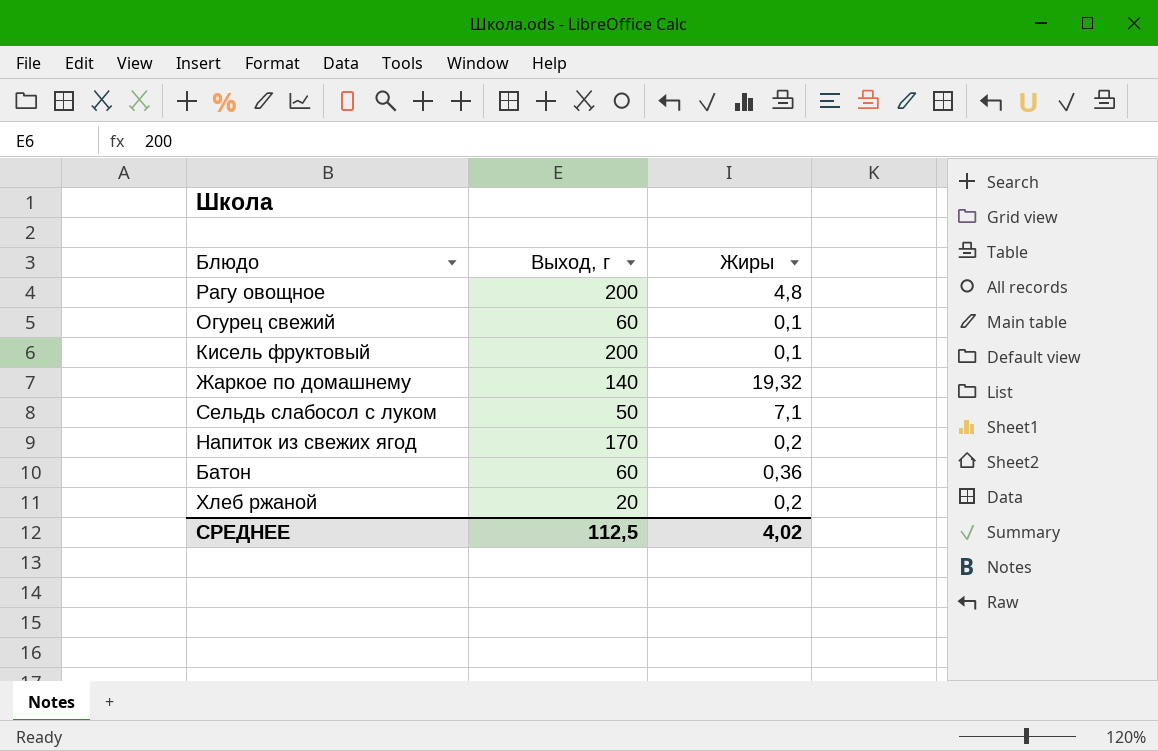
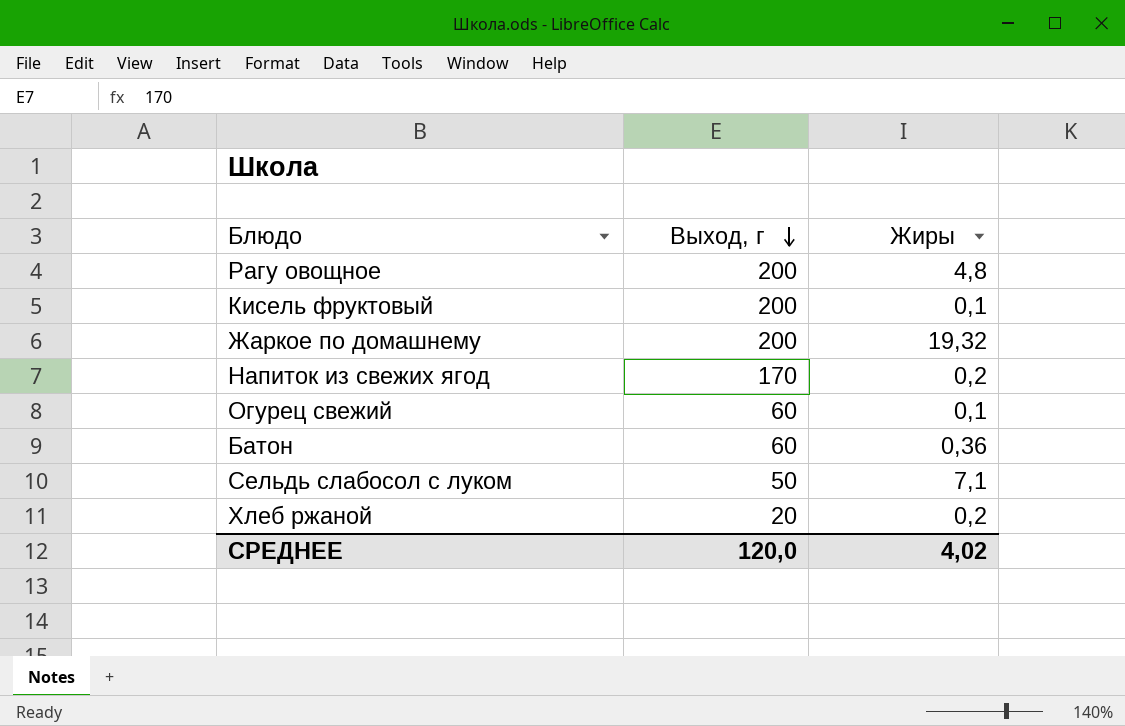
row order: none -> Выход, г descending
Жаркое по домашнему | Выход, г: 140 -> 200
СРЕДНЕЕ | Выход, г: 112,5 -> 120,0

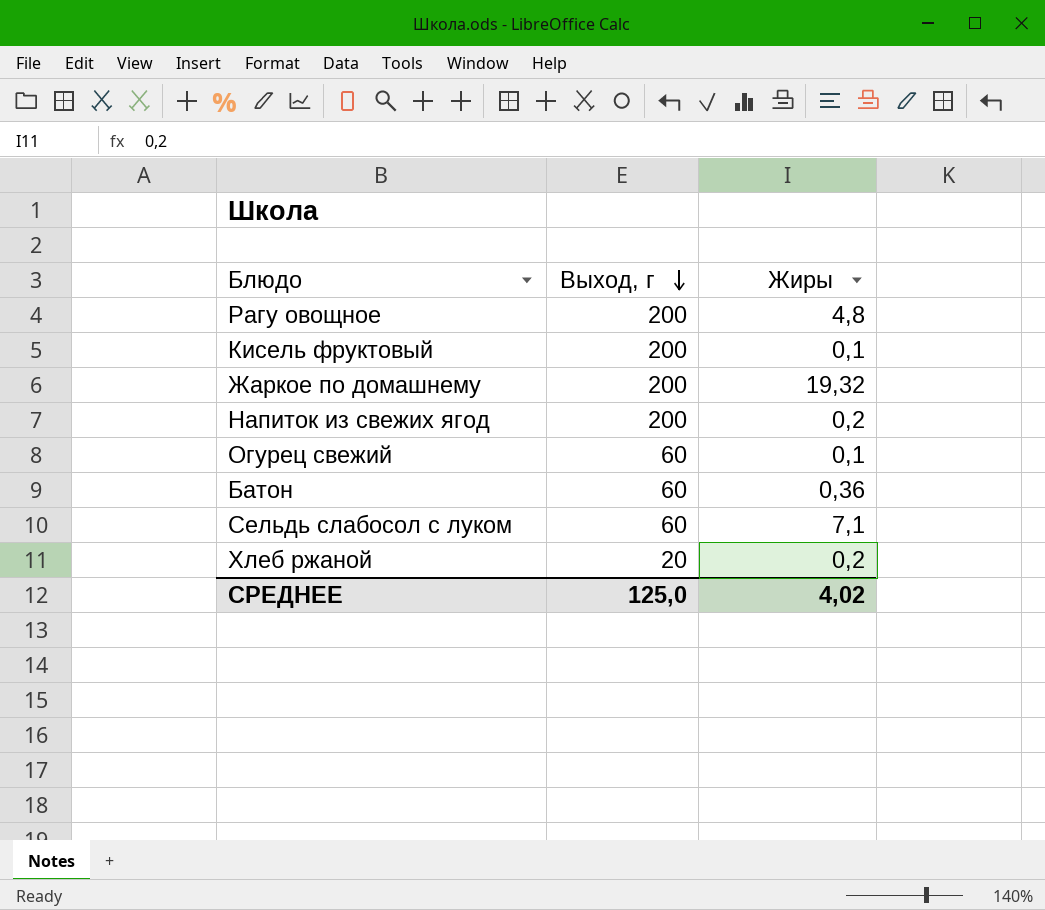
Напиток из свежих ягод | Выход, г: 170 -> 200
Сельдь слабосол с луком | Выход, г: 50 -> 60
СРЕДНЕЕ | Выход, г: 120,0 -> 125,0

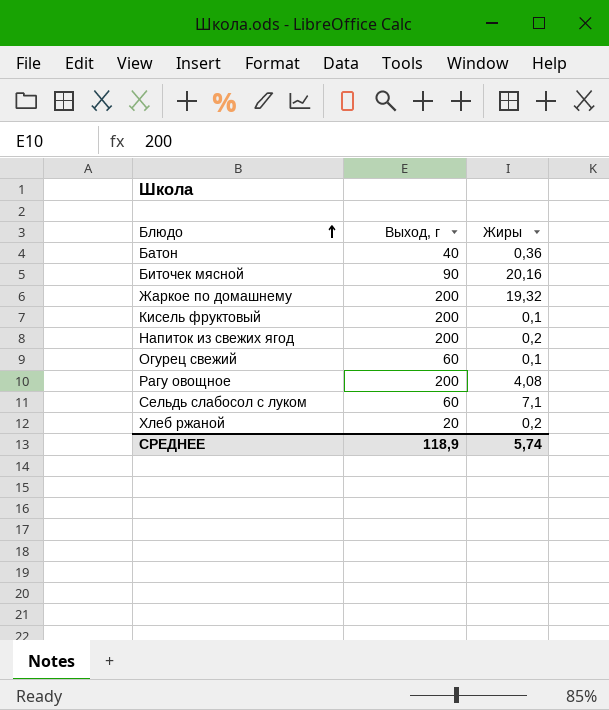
row order: Выход, г descending -> Блюдо ascending
Батон | Выход, г: 60 -> 40
row Биточек мясной: none -> 90 | 20,16
Рагу овощное | Жиры: 4,8 -> 4,08
СРЕДНЕЕ | Выход, г: 125,0 -> 118,9
СРЕДНЕЕ | Жиры: 4,02 -> 5,74

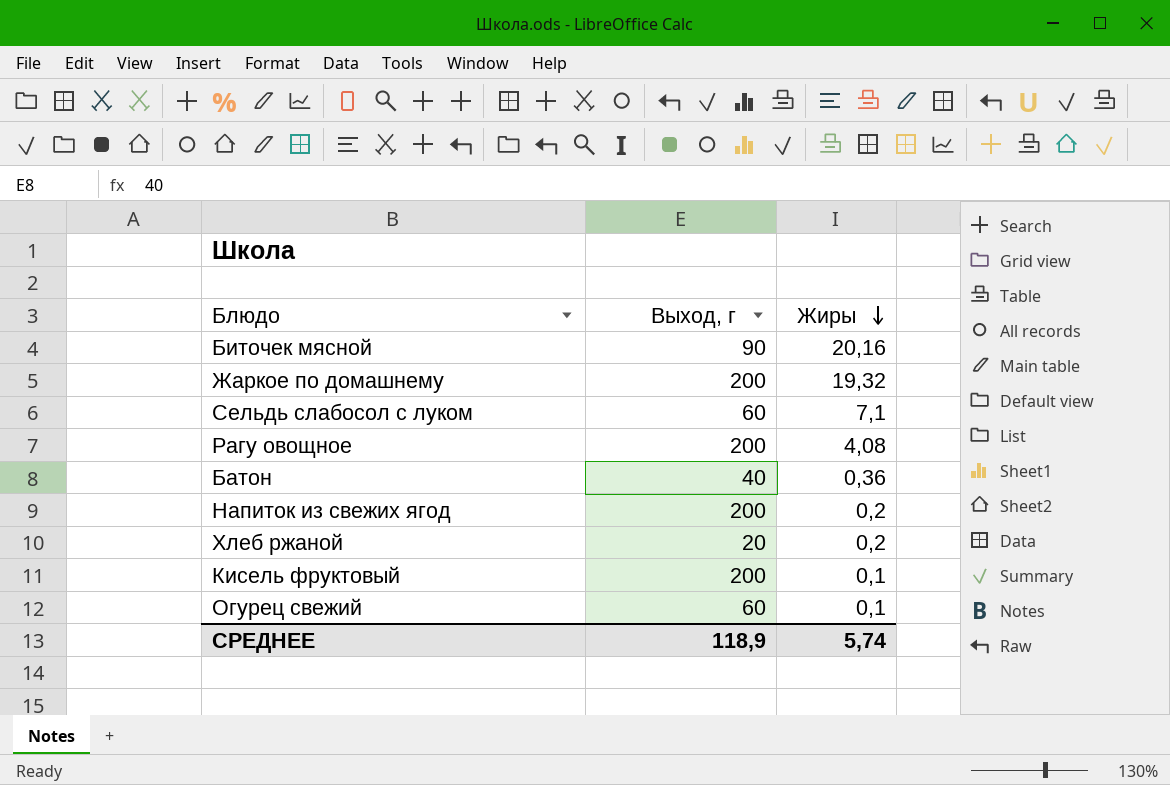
row order: Блюдо ascending -> Жиры descending

